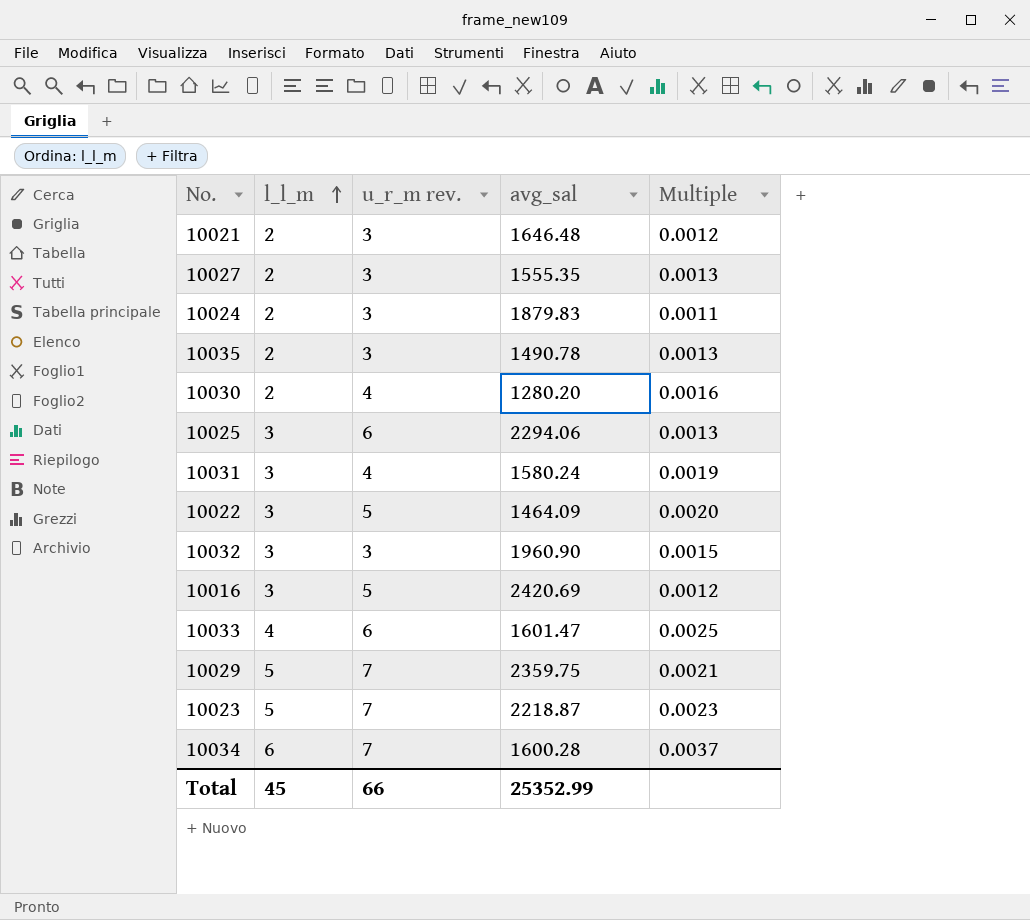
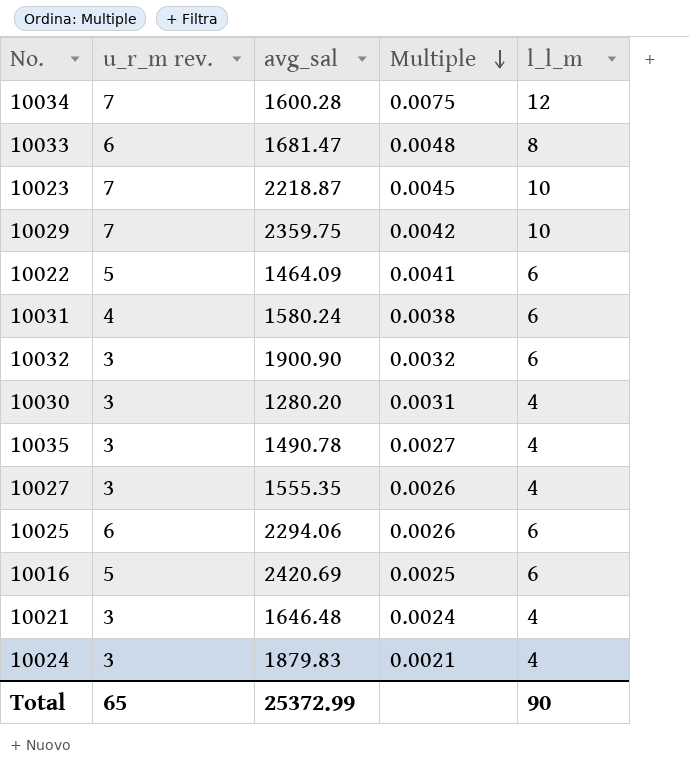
row order: l_l_m ascending -> Multiple descending
column l_l_m | position: 2 -> 5
10034 | Multiple: 0.0037 -> 0.0075
10034 | l_l_m: 6 -> 12
10033 | avg_sal: 1601.47 -> 1681.47
10033 | Multiple: 0.0025 -> 0.0048
10033 | l_l_m: 4 -> 8
10023 | Multiple: 0.0023 -> 0.0045
10023 | l_l_m: 5 -> 10
10029 | Multiple: 0.0021 -> 0.0042
10029 | l_l_m: 5 -> 10
10022 | Multiple: 0.0020 -> 0.0041
10022 | l_l_m: 3 -> 6
10031 | Multiple: 0.0019 -> 0.0038
10031 | l_l_m: 3 -> 6
10032 | avg_sal: 1960.90 -> 1900.90
10032 | Multiple: 0.0015 -> 0.0032
10032 | l_l_m: 3 -> 6
10030 | u_r_m rev.: 4 -> 3
10030 | Multiple: 0.0016 -> 0.0031
10030 | l_l_m: 2 -> 4
10035 | Multiple: 0.0013 -> 0.0027
10035 | l_l_m: 2 -> 4
10027 | Multiple: 0.0013 -> 0.0026
10027 | l_l_m: 2 -> 4
10025 | Multiple: 0.0013 -> 0.0026
10025 | l_l_m: 3 -> 6
10016 | Multiple: 0.0012 -> 0.0025
10016 | l_l_m: 3 -> 6
10021 | Multiple: 0.0012 -> 0.0024
10021 | l_l_m: 2 -> 4
10024 | Multiple: 0.0011 -> 0.0021
10024 | l_l_m: 2 -> 4
Total | u_r_m rev.: 66 -> 65
Total | avg_sal: 25352.99 -> 25372.99
Total | l_l_m: 45 -> 90

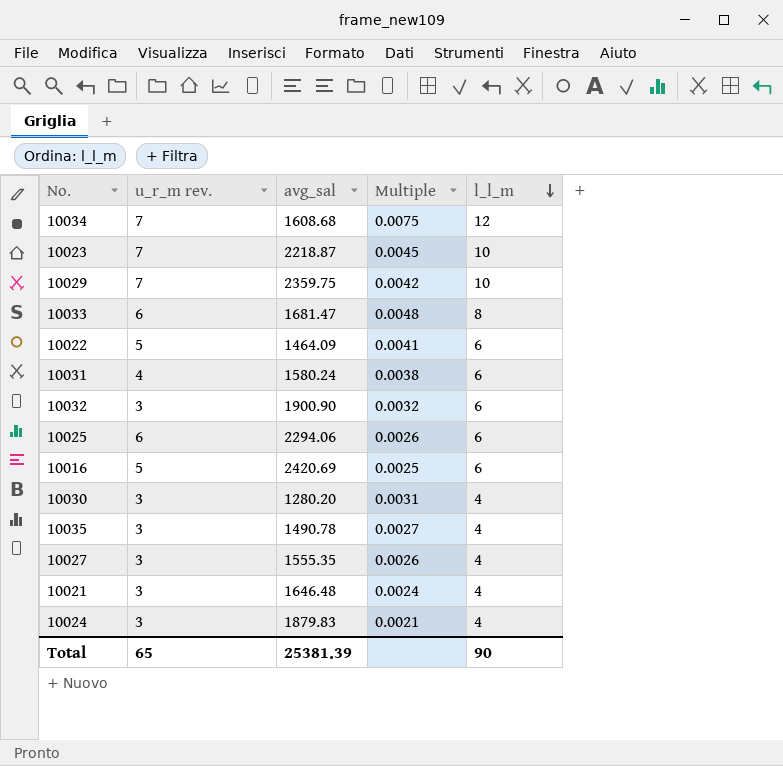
row order: Multiple descending -> l_l_m descending
10034 | avg_sal: 1600.28 -> 1608.68
Total | avg_sal: 25372.99 -> 25381.39

